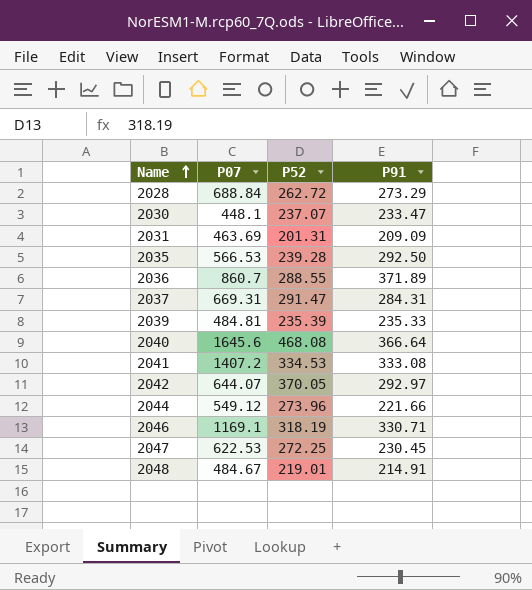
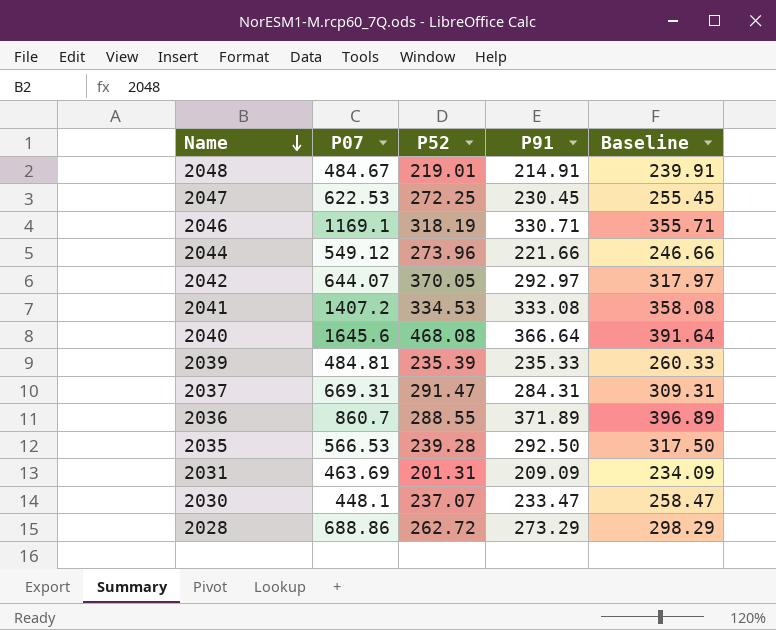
row order: Name ascending -> Name descending
column Baseline | formula: none -> [P91] + 25
2028 | P07: 688.84 -> 688.86

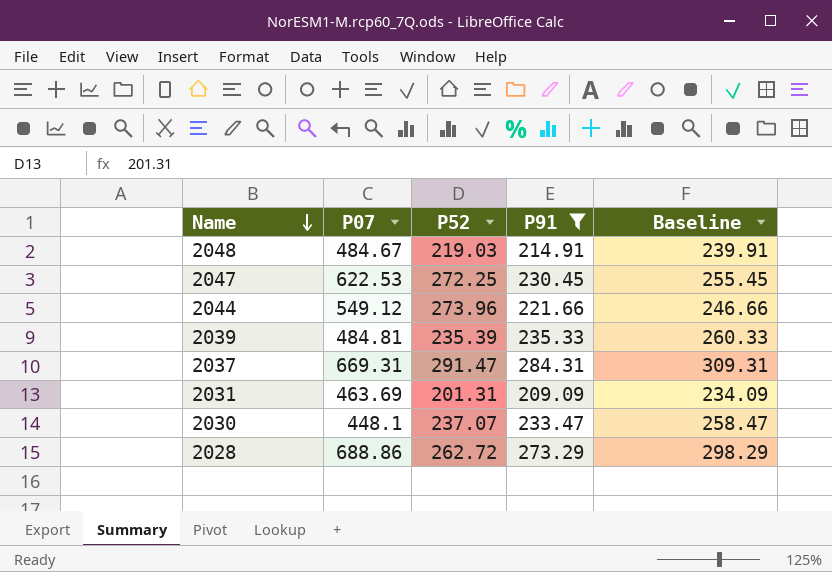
filter: none -> P91 <= 284.31
2048 | P52: 219.01 -> 219.03

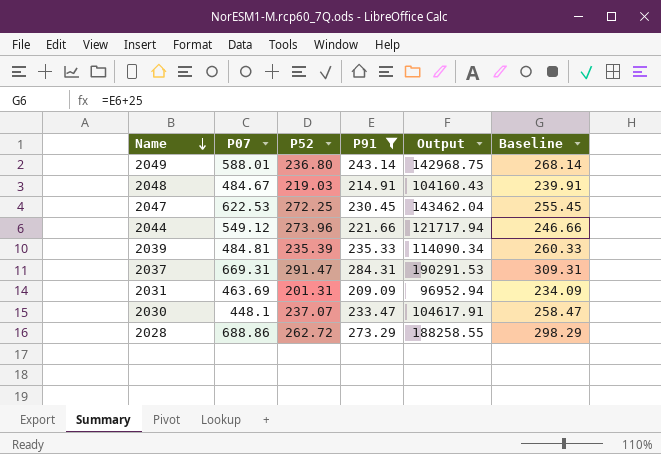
column Output | formula: none -> [P07] * [P91]
row 2049: none -> 588.01 | 236.80 | 243.14 | 142968.75 | 268.14

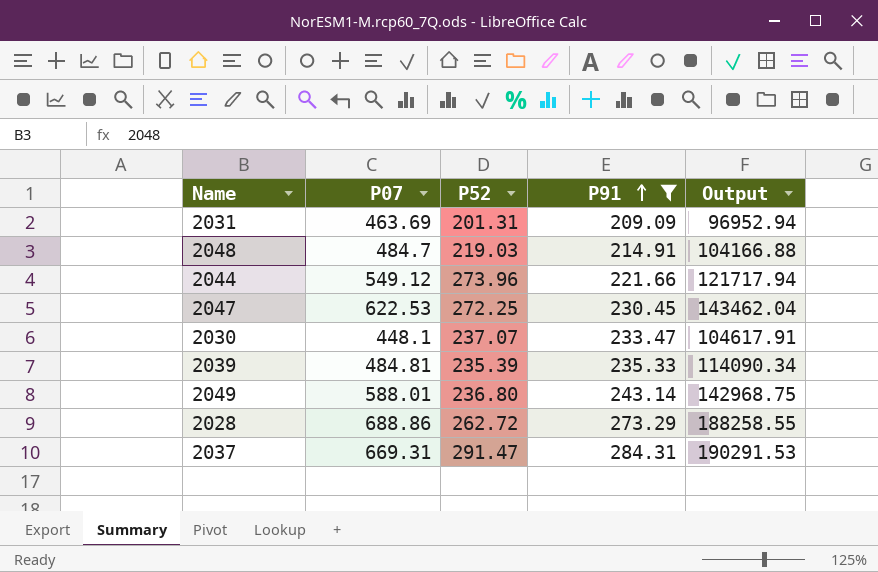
row order: Name descending -> P91 ascending
column Baseline | formula: [P91] + 25 -> none
2048 | P07: 484.67 -> 484.7
2048 | Output: 104160.43 -> 104166.88

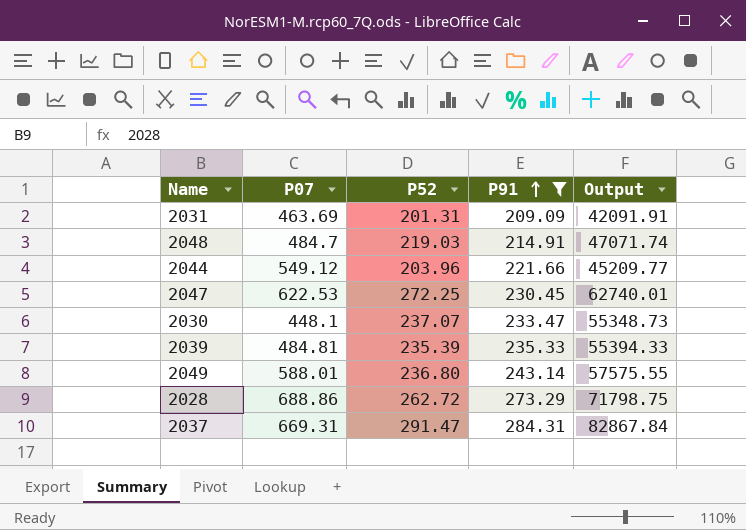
column Output | formula: [P07] * [P91] -> [P52] * [P91]
2044 | P52: 273.96 -> 203.96

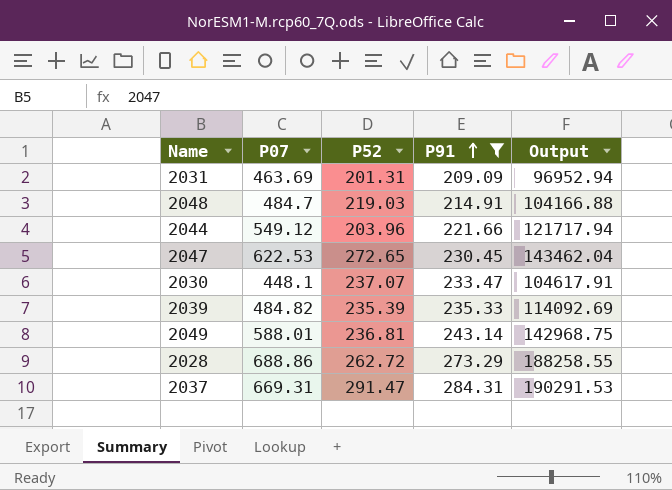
column Output | formula: [P52] * [P91] -> [P07] * [P91]
2047 | P52: 272.25 -> 272.65
2039 | P07: 484.81 -> 484.82
2049 | P52: 236.80 -> 236.81

